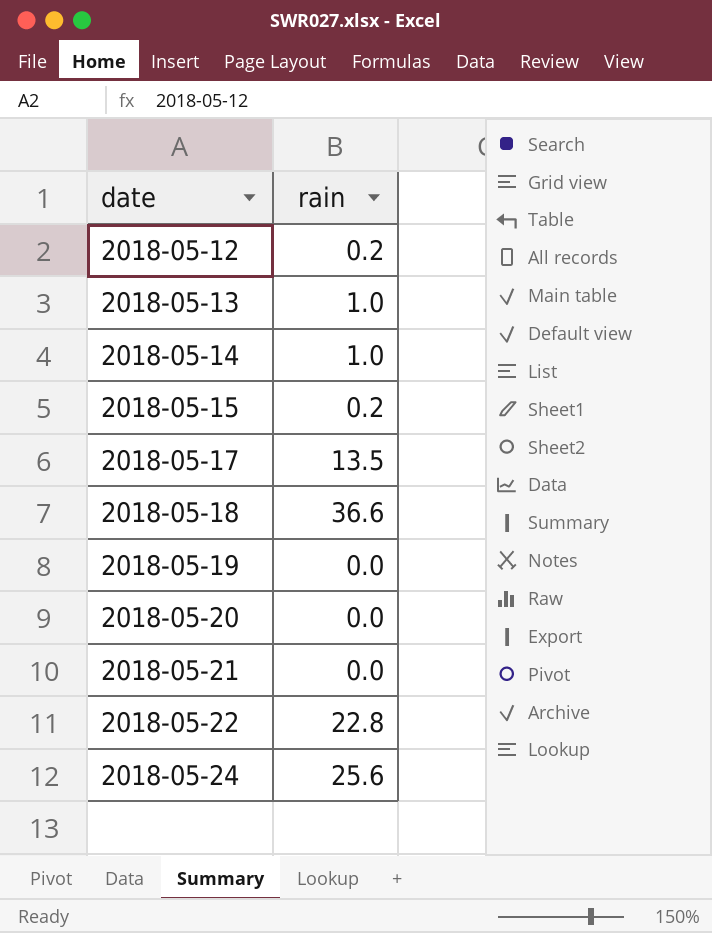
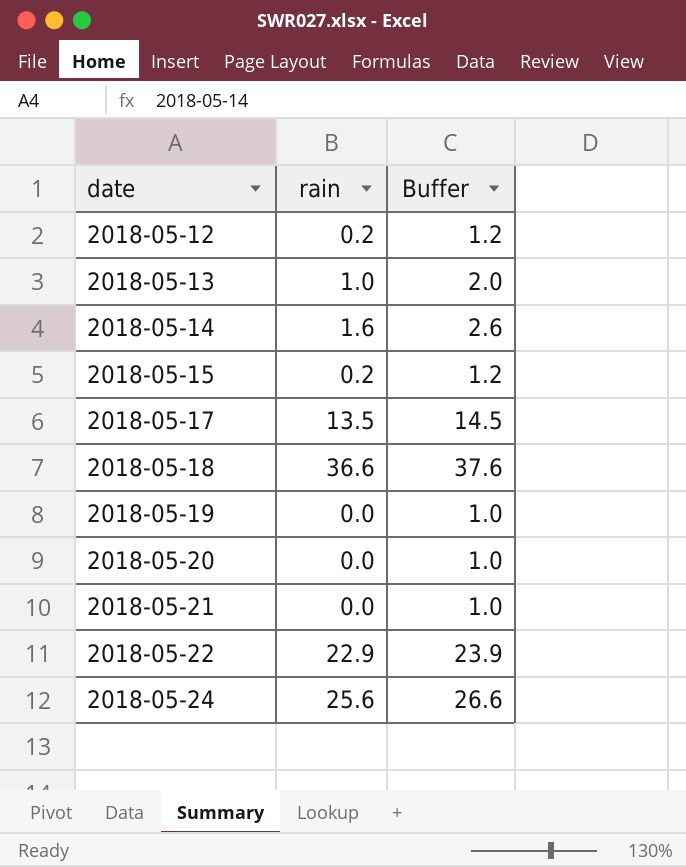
column Buffer | formula: none -> [rain] + 1
2018-05-14 | rain: 1.0 -> 1.6
2018-05-22 | rain: 22.8 -> 22.9

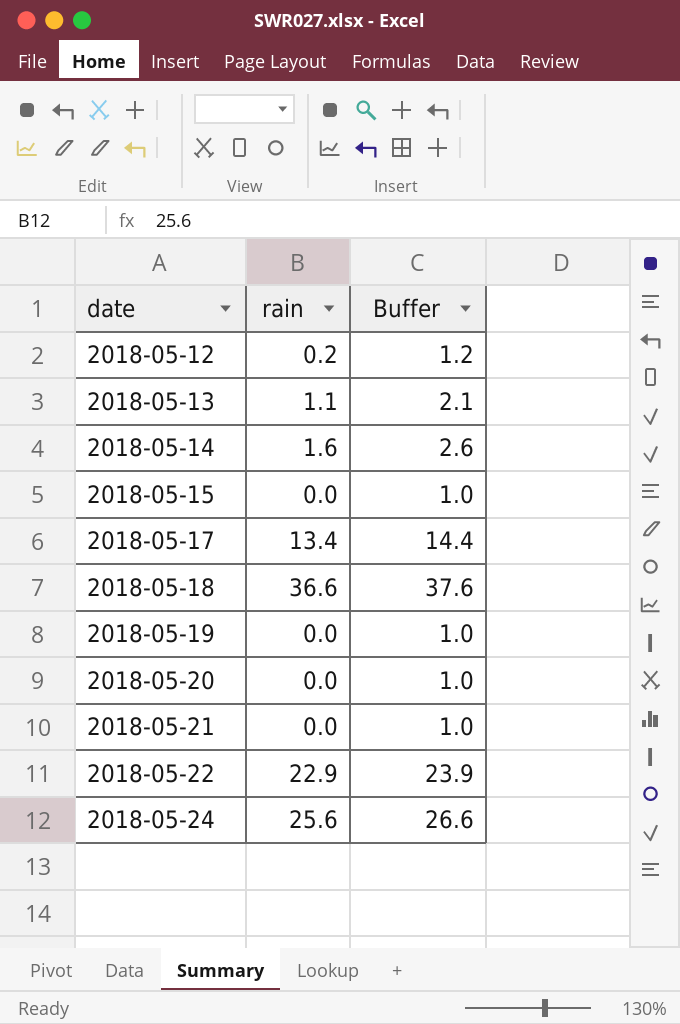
2018-05-13 | rain: 1.0 -> 1.1
2018-05-13 | Buffer: 2.0 -> 2.1
2018-05-15 | rain: 0.2 -> 0.0
2018-05-15 | Buffer: 1.2 -> 1.0
2018-05-17 | rain: 13.5 -> 13.4
2018-05-17 | Buffer: 14.5 -> 14.4

